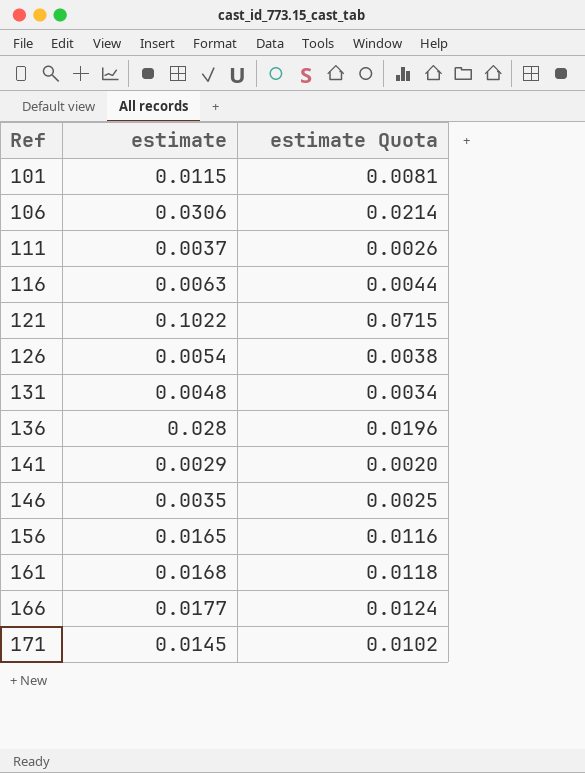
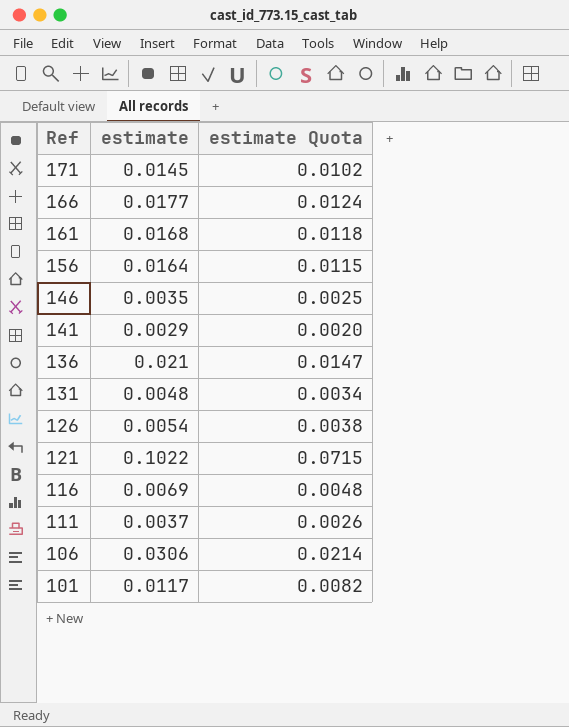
row order: Ref ascending -> Ref descending
156 | estimate: 0.0165 -> 0.0164
156 | estimate Quota: 0.0116 -> 0.0115
136 | estimate: 0.028 -> 0.021
136 | estimate Quota: 0.0196 -> 0.0147
116 | estimate: 0.0063 -> 0.0069
116 | estimate Quota: 0.0044 -> 0.0048
101 | estimate: 0.0115 -> 0.0117
101 | estimate Quota: 0.0081 -> 0.0082

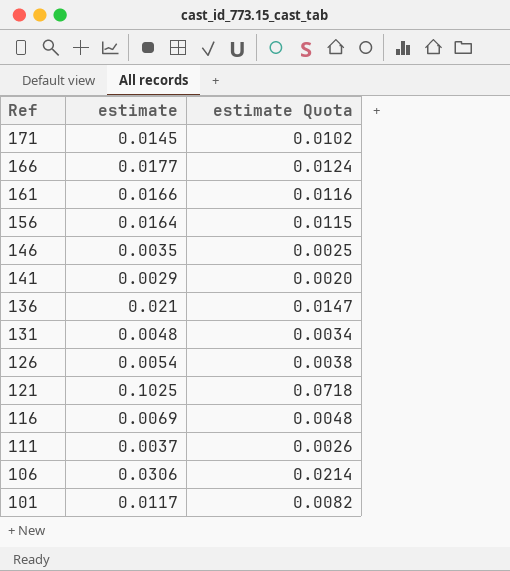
161 | estimate: 0.0168 -> 0.0166
161 | estimate Quota: 0.0118 -> 0.0116
121 | estimate: 0.1022 -> 0.1025
121 | estimate Quota: 0.0715 -> 0.0718

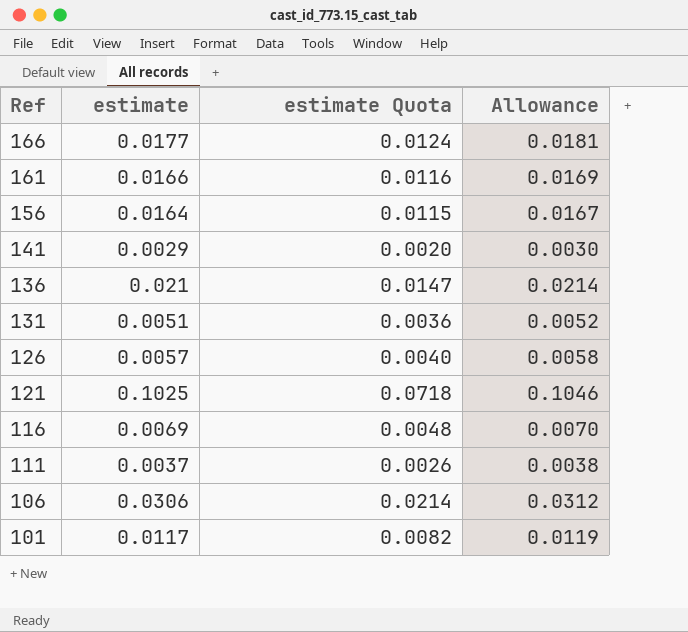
column Allowance | formula: none -> [estimate] * 1.02
row 171: 0.0145 | 0.0102 -> none
row 146: 0.0035 | 0.0025 -> none
131 | estimate: 0.0048 -> 0.0051
131 | estimate Quota: 0.0034 -> 0.0036
126 | estimate: 0.0054 -> 0.0057
126 | estimate Quota: 0.0038 -> 0.0040

